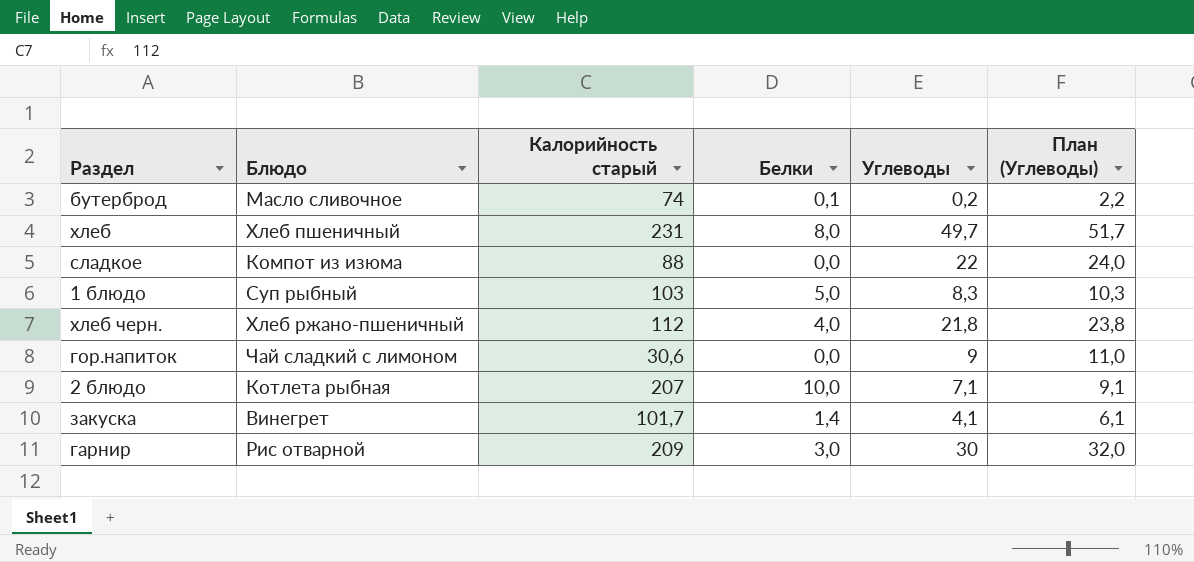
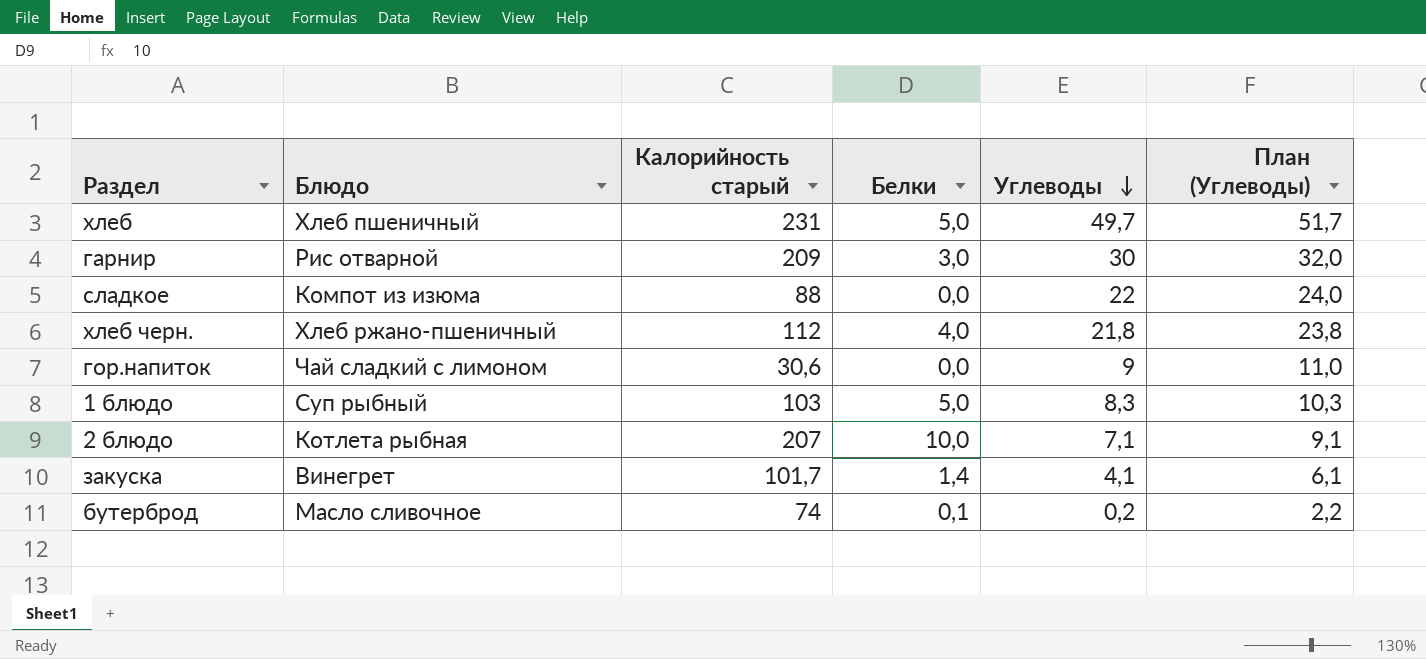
row order: none -> Углеводы descending
хлеб | Белки: 8,0 -> 5,0

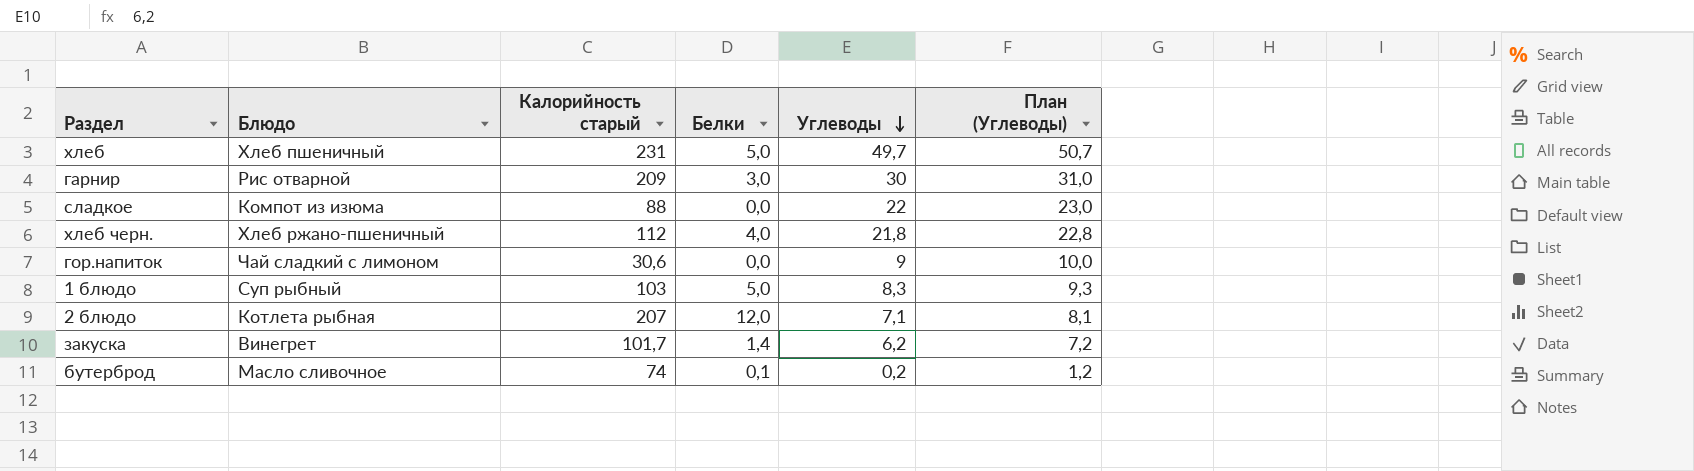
column План (Углеводы) | formula: [Углеводы] + 2 -> [Углеводы] + 1
2 блюдо | Белки: 10,0 -> 12,0
закуска | Углеводы: 4,1 -> 6,2

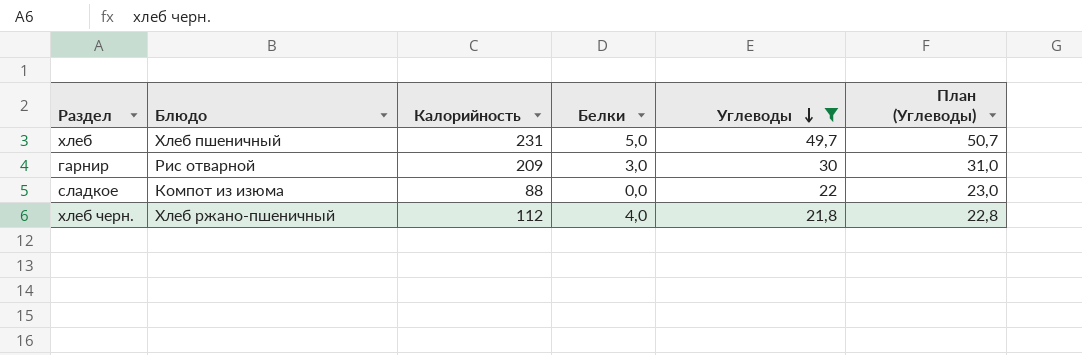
filter: none -> Углеводы >= 21,8
column name: Калорийность старый -> Калорийность

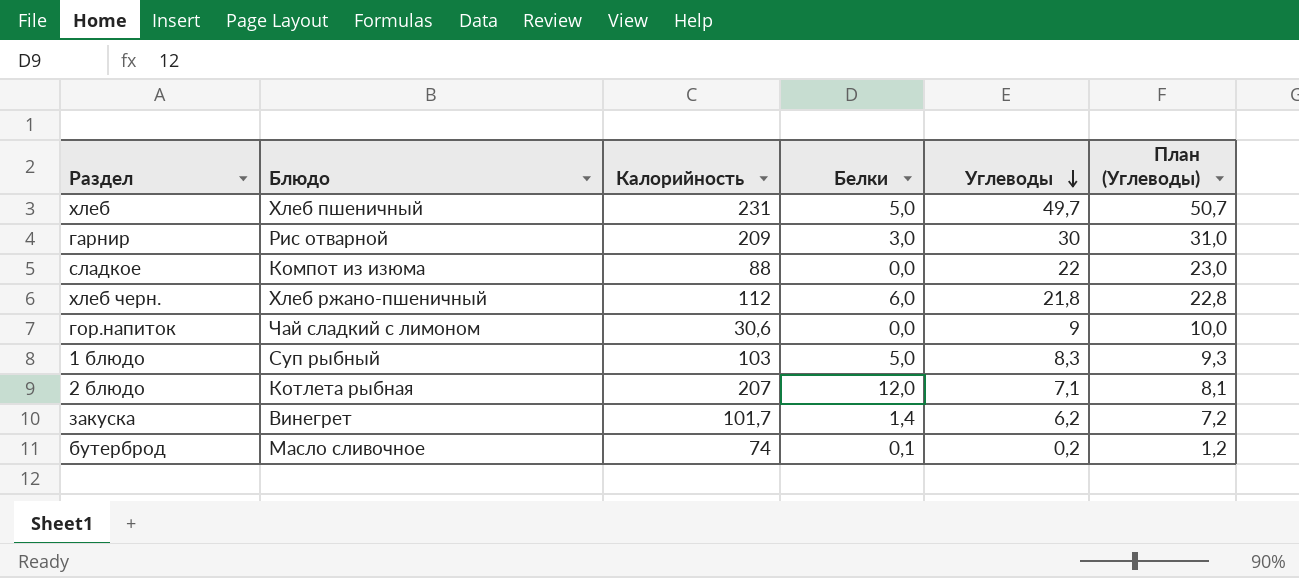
filter: Углеводы >= 21,8 -> none
хлеб черн. | Белки: 4,0 -> 6,0

